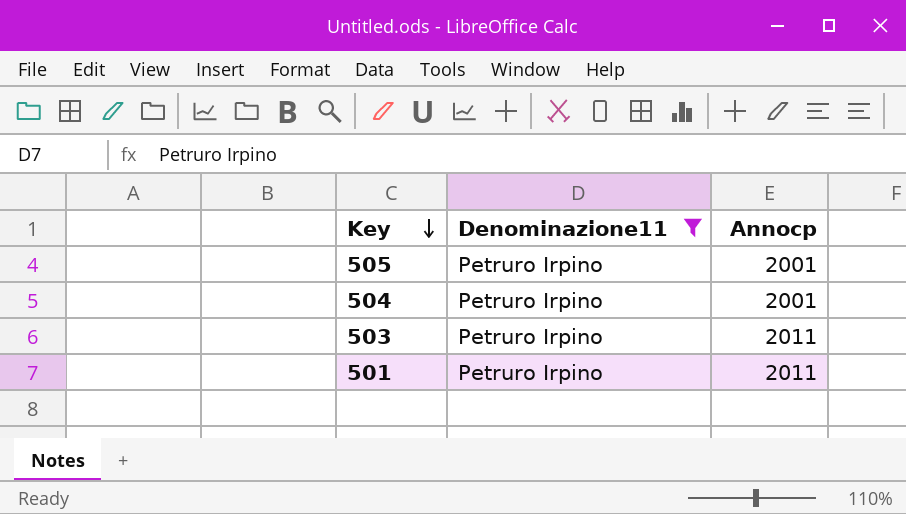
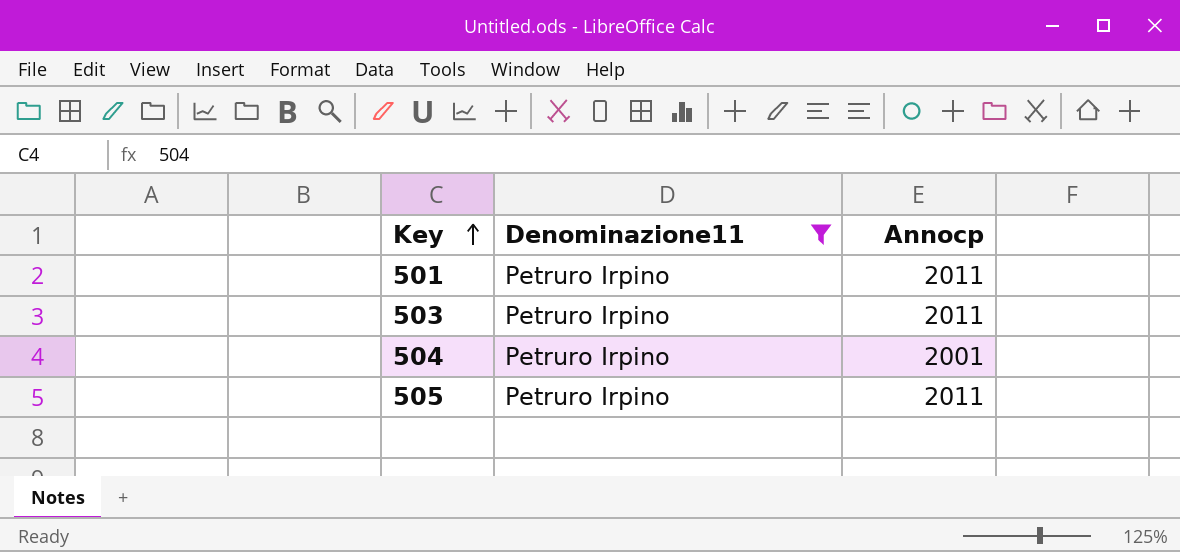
row order: Key descending -> Key ascending
505 | Annocp: 2001 -> 2011

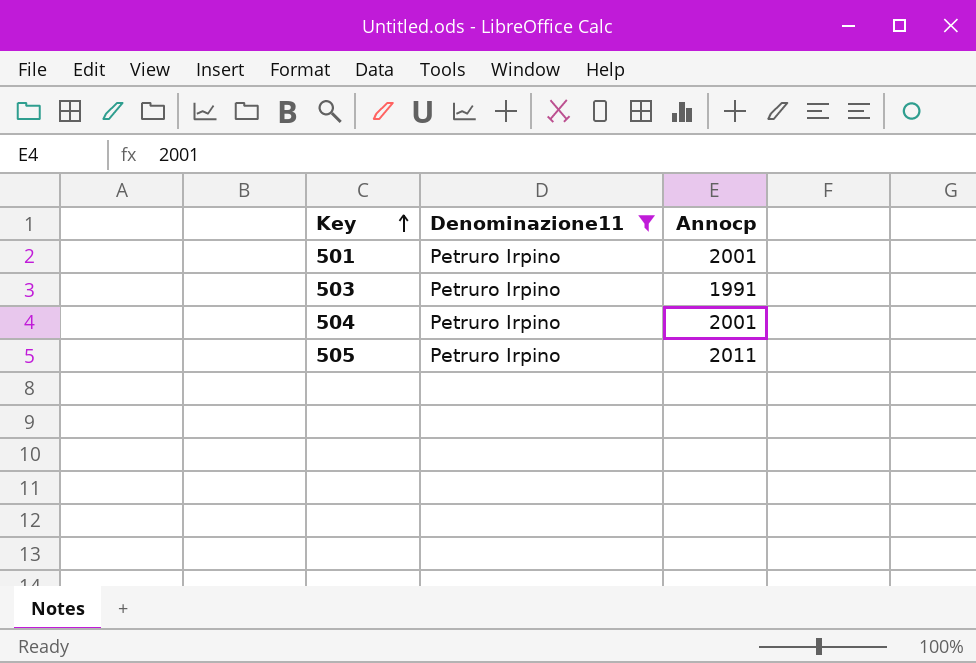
501 | Annocp: 2011 -> 2001
503 | Annocp: 2011 -> 1991

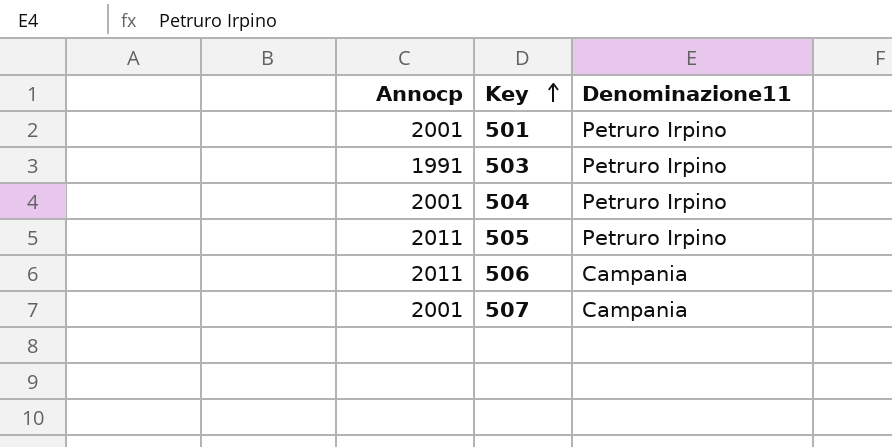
filter: Denominazione11 = Petruro Irpino -> none
column Annocp | position: 3 -> 1

